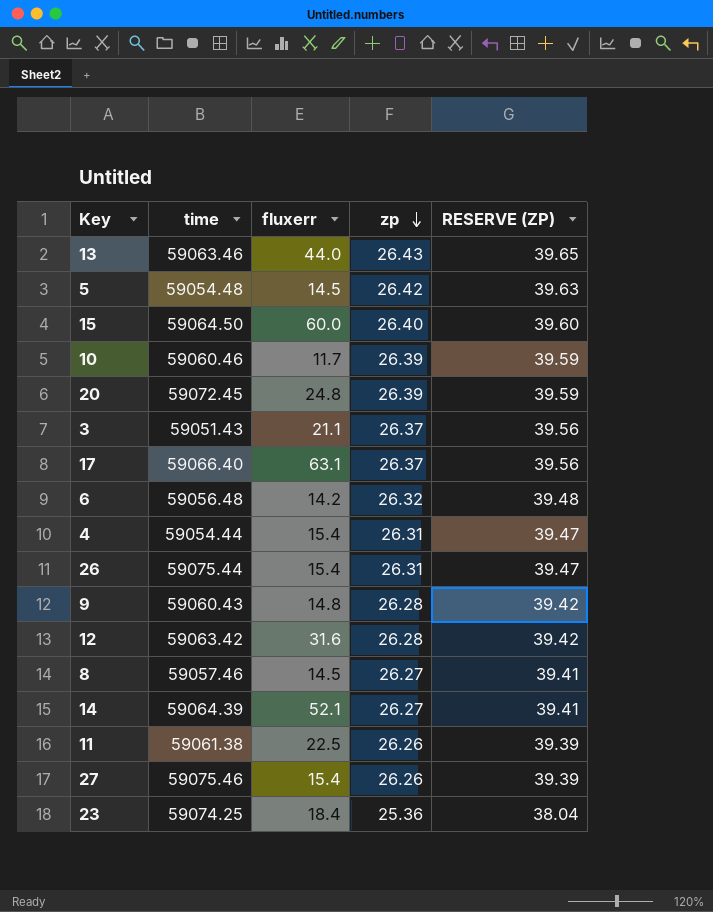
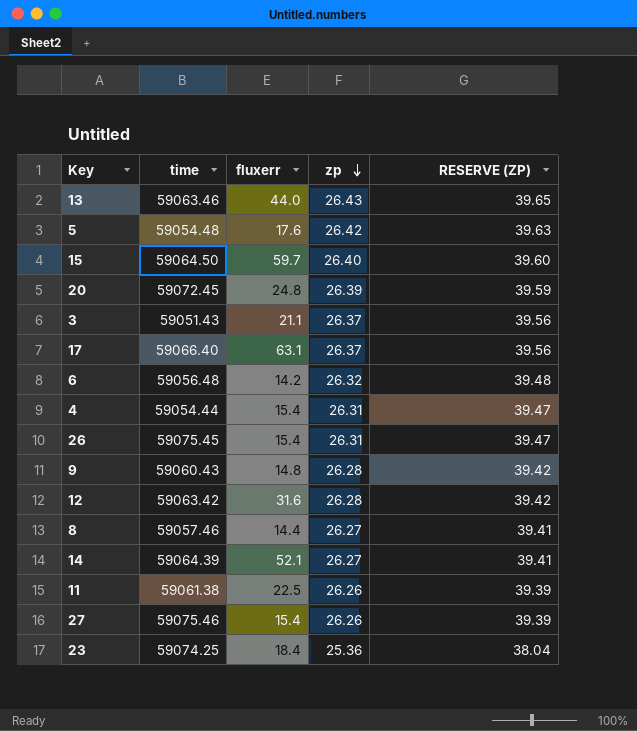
row 10: 59060.46 | 11.7 | 26.39 | 39.59 -> none
5 | fluxerr: 14.5 -> 17.6
15 | fluxerr: 60.0 -> 59.7
26 | time: 59075.44 -> 59075.45
8 | fluxerr: 14.5 -> 14.4

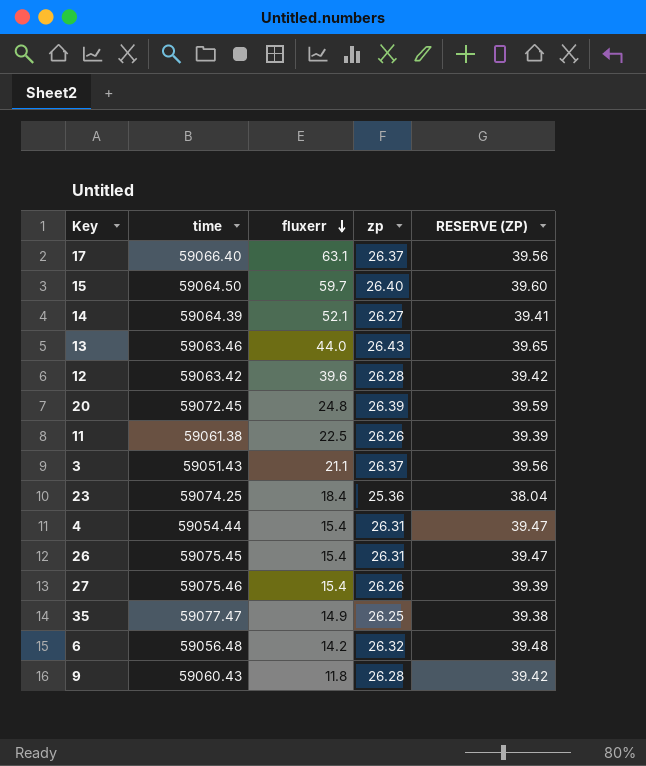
row order: zp descending -> fluxerr descending
row 5: 59054.48 | 17.6 | 26.42 | 39.63 -> none
row 8: 59057.46 | 14.4 | 26.27 | 39.41 -> none
12 | fluxerr: 31.6 -> 39.6
row 35: none -> 59077.47 | 14.9 | 26.25 | 39.38
9 | fluxerr: 14.8 -> 11.8

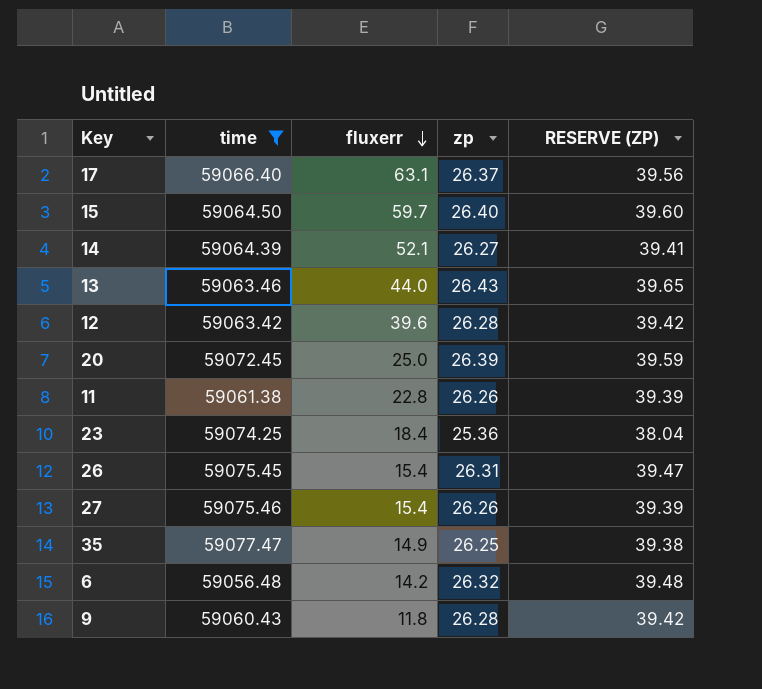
filter: none -> time >= 59056.48
20 | fluxerr: 24.8 -> 25.0
11 | fluxerr: 22.5 -> 22.8

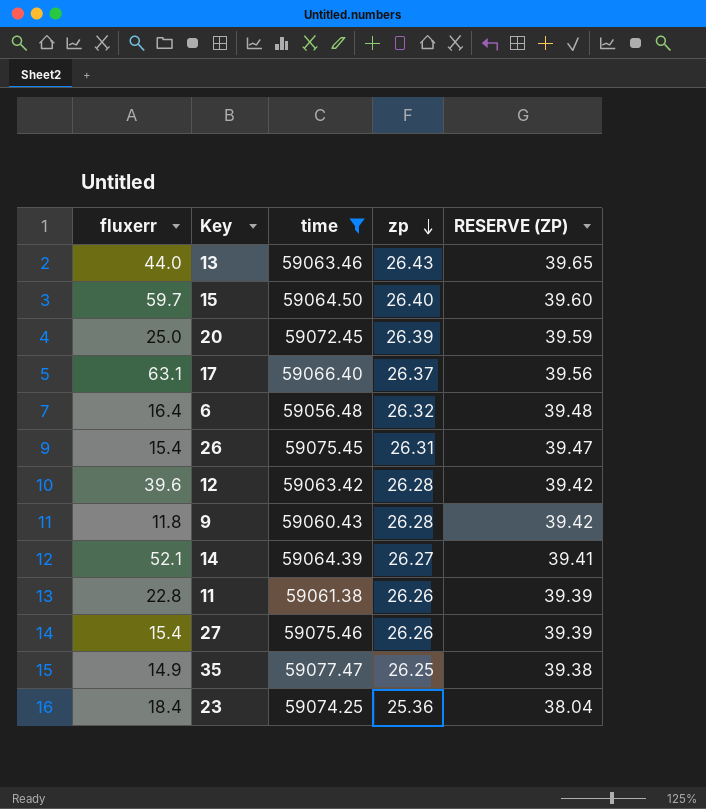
row order: fluxerr descending -> zp descending
column fluxerr | position: 3 -> 1
6 | fluxerr: 14.2 -> 16.4

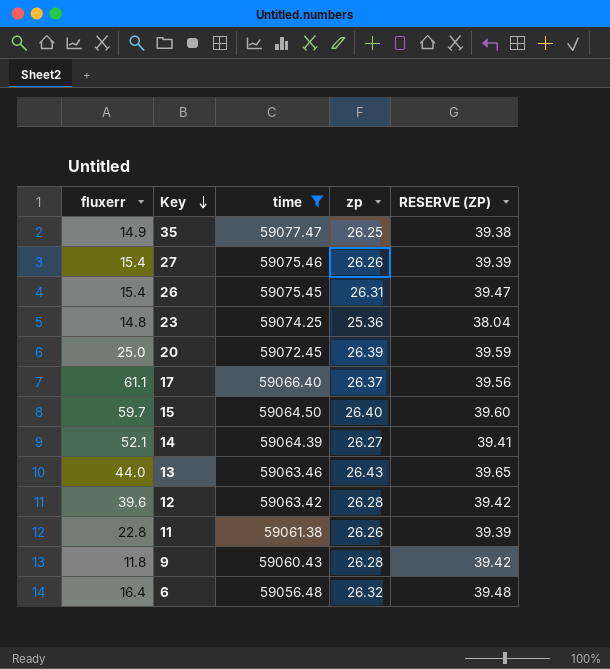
row order: zp descending -> Key descending
23 | fluxerr: 18.4 -> 14.8
17 | fluxerr: 63.1 -> 61.1

